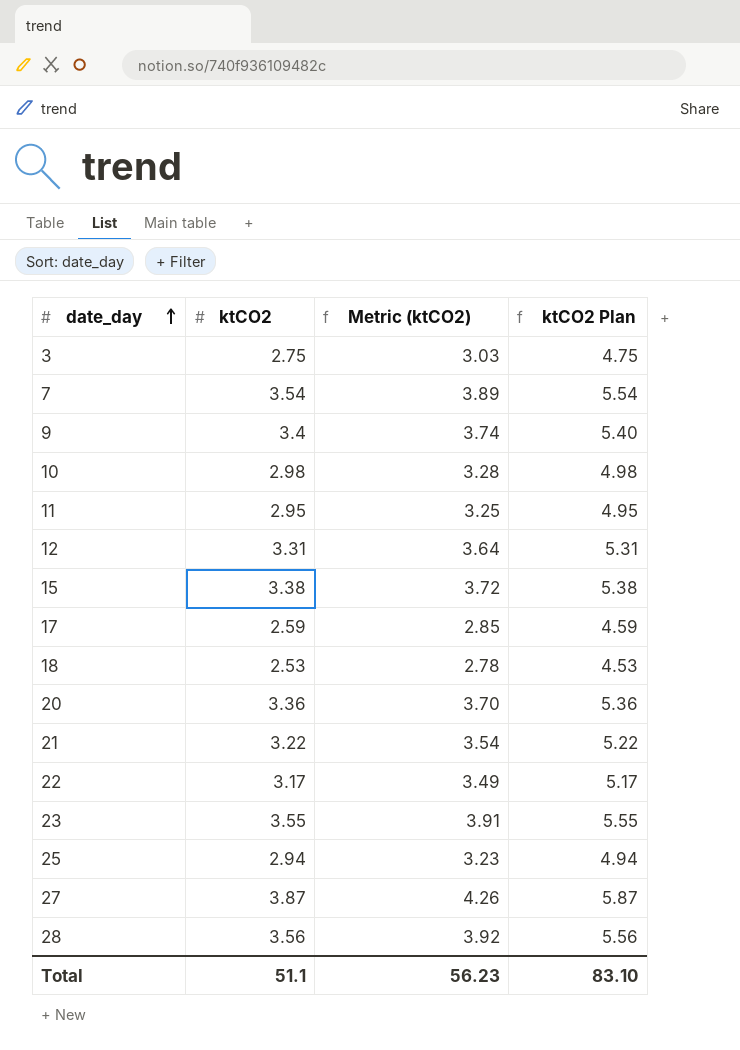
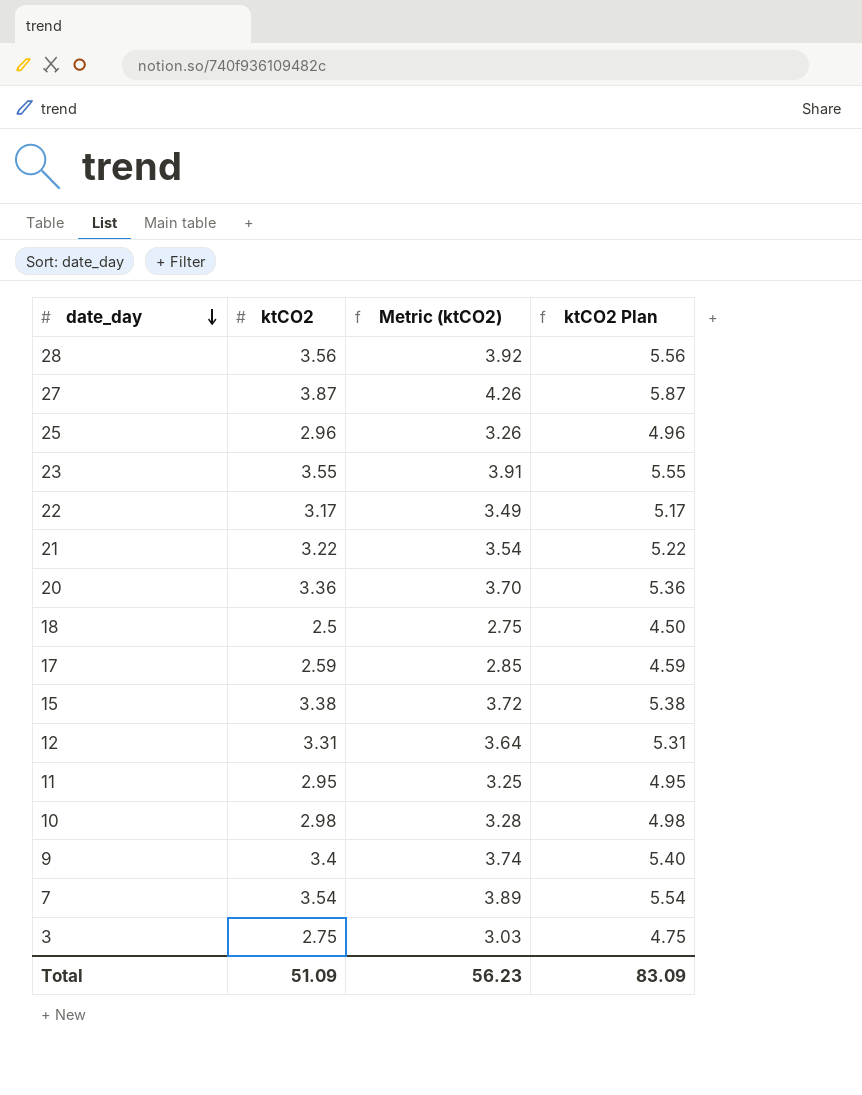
row order: date_day ascending -> date_day descending
25 | ktCO2: 2.94 -> 2.96
25 | Metric (ktCO2): 3.23 -> 3.26
25 | ktCO2 Plan: 4.94 -> 4.96
18 | ktCO2: 2.53 -> 2.5
18 | Metric (ktCO2): 2.78 -> 2.75
18 | ktCO2 Plan: 4.53 -> 4.50
Total | ktCO2: 51.1 -> 51.09
Total | ktCO2 Plan: 83.10 -> 83.09

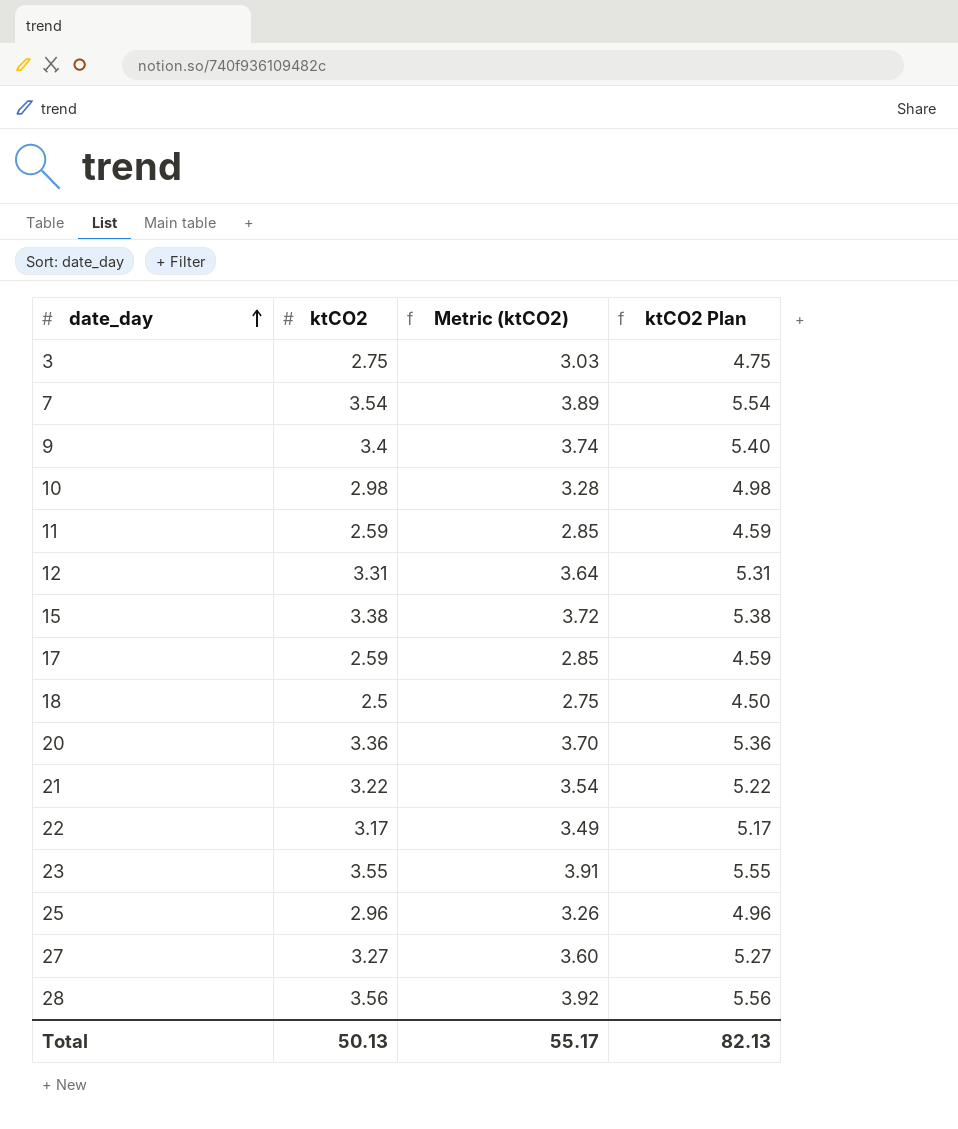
row order: date_day descending -> date_day ascending
11 | ktCO2: 2.95 -> 2.59
11 | Metric (ktCO2): 3.25 -> 2.85
11 | ktCO2 Plan: 4.95 -> 4.59
27 | ktCO2: 3.87 -> 3.27
27 | Metric (ktCO2): 4.26 -> 3.60
27 | ktCO2 Plan: 5.87 -> 5.27
Total | ktCO2: 51.09 -> 50.13
Total | Metric (ktCO2): 56.23 -> 55.17
Total | ktCO2 Plan: 83.09 -> 82.13

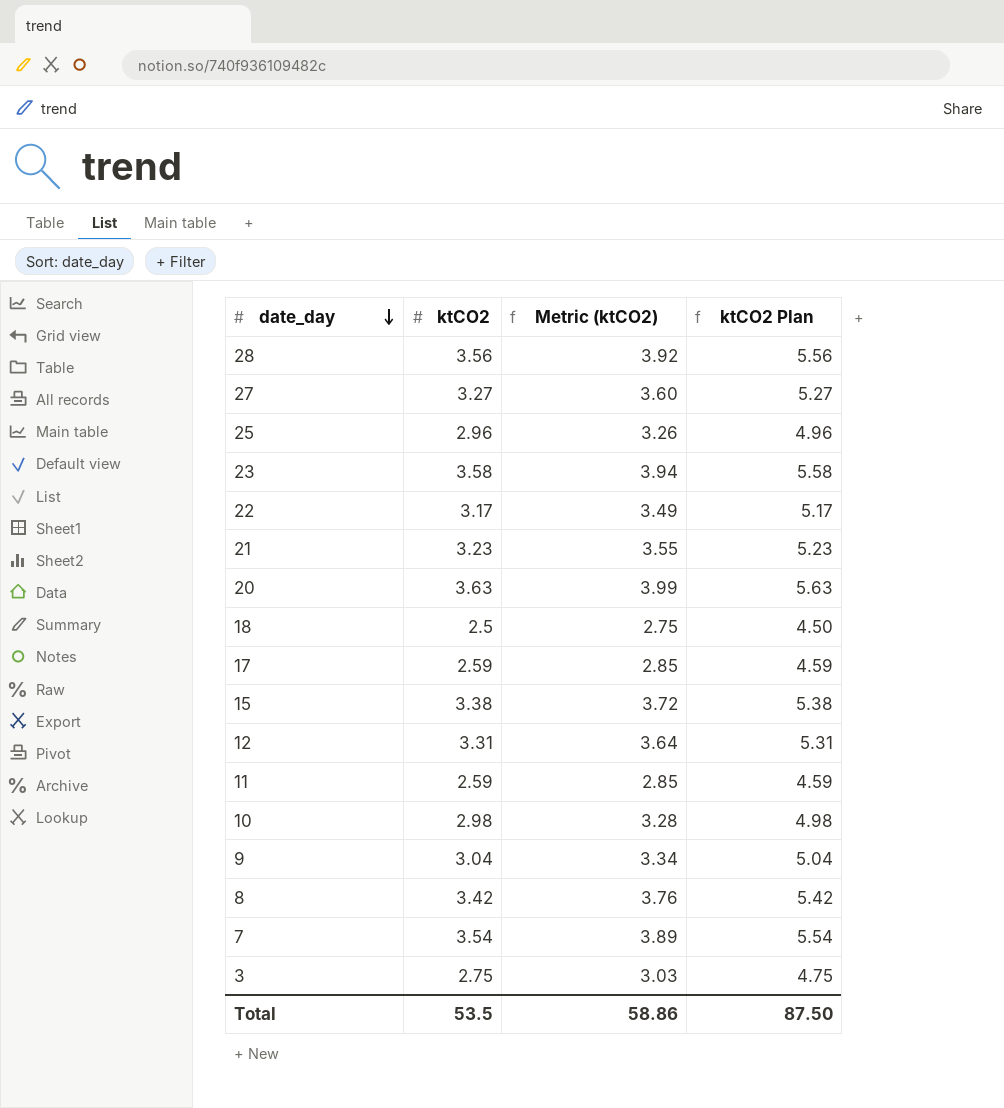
row order: date_day ascending -> date_day descending
23 | ktCO2: 3.55 -> 3.58
23 | Metric (ktCO2): 3.91 -> 3.94
23 | ktCO2 Plan: 5.55 -> 5.58
21 | ktCO2: 3.22 -> 3.23
21 | Metric (ktCO2): 3.54 -> 3.55
21 | ktCO2 Plan: 5.22 -> 5.23
20 | ktCO2: 3.36 -> 3.63
20 | Metric (ktCO2): 3.70 -> 3.99
20 | ktCO2 Plan: 5.36 -> 5.63
9 | ktCO2: 3.4 -> 3.04
9 | Metric (ktCO2): 3.74 -> 3.34
9 | ktCO2 Plan: 5.40 -> 5.04
row 8: none -> 3.42 | 3.76 | 5.42
Total | ktCO2: 50.13 -> 53.5
Total | Metric (ktCO2): 55.17 -> 58.86
Total | ktCO2 Plan: 82.13 -> 87.50

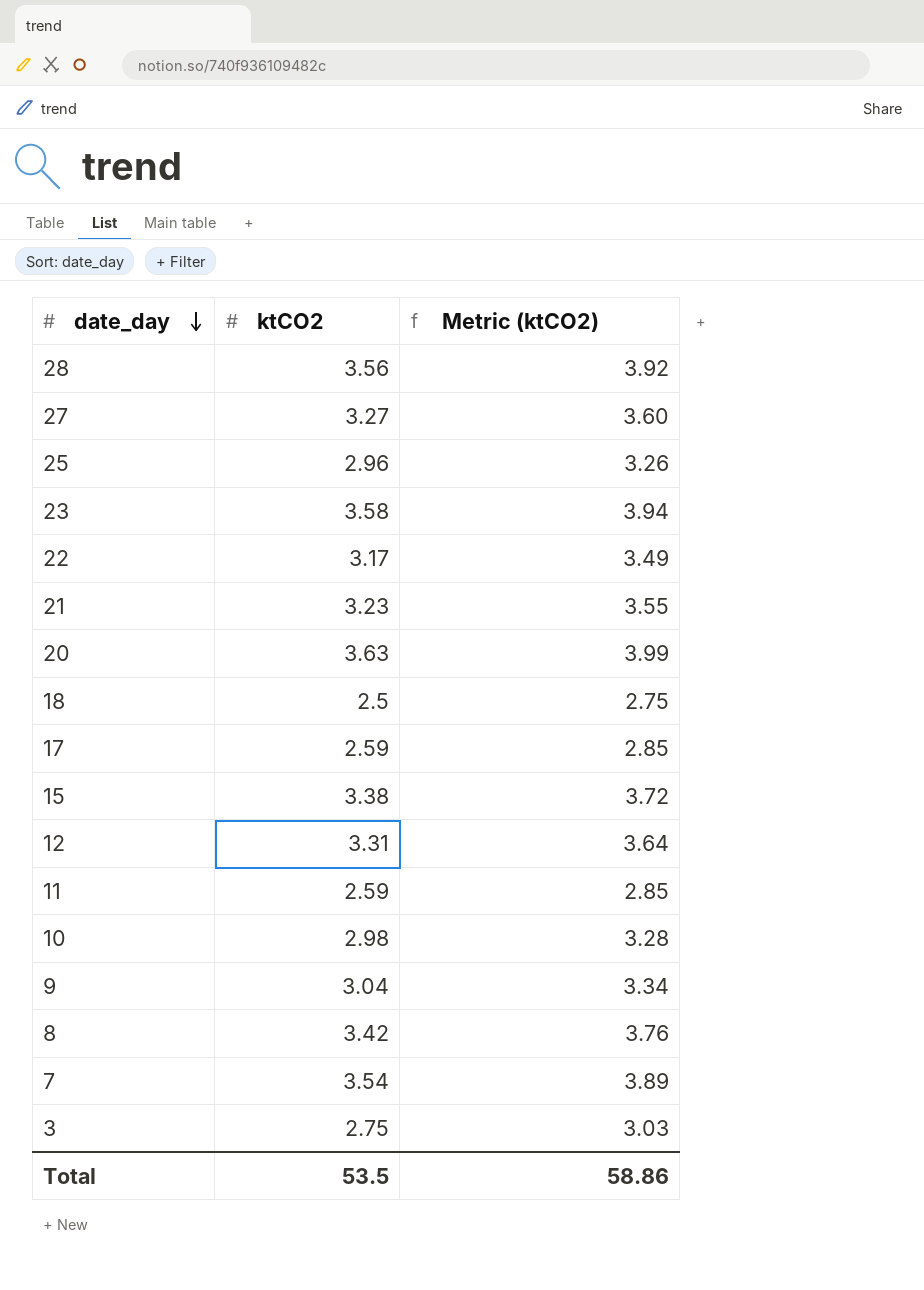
column ktCO2 Plan | formula: [ktCO2] + 2 -> none

